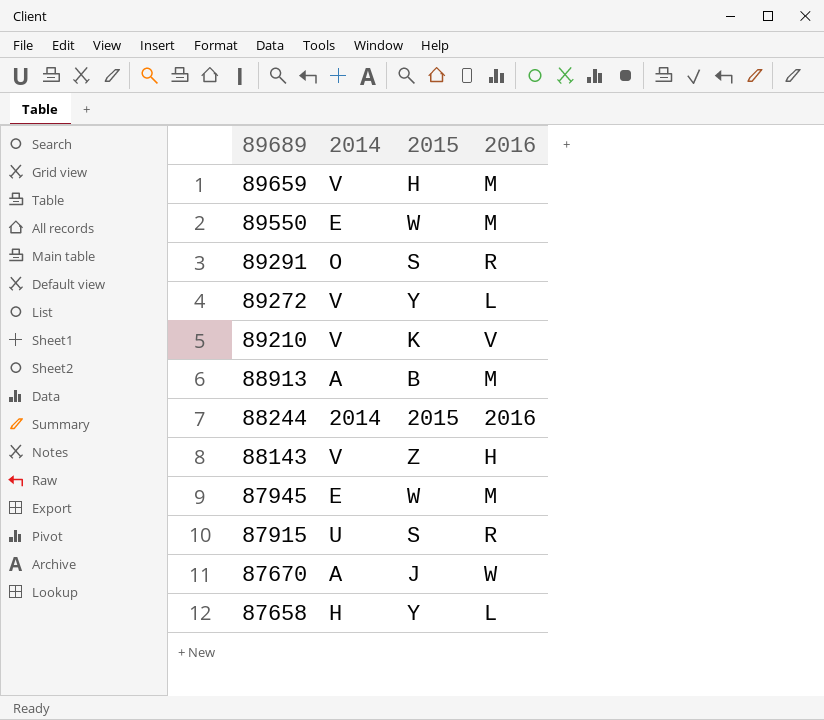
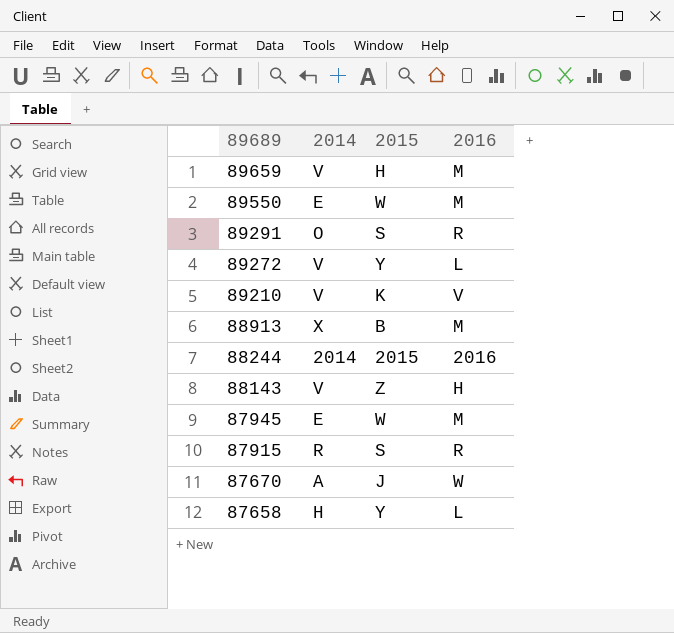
88913 | 2014: A -> X
87915 | 2014: U -> R

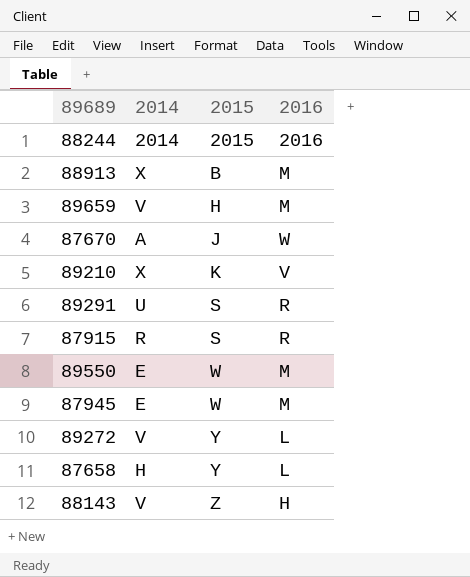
row order: 89689 descending -> 2015 ascending
89210 | 2014: V -> X
89291 | 2014: O -> U

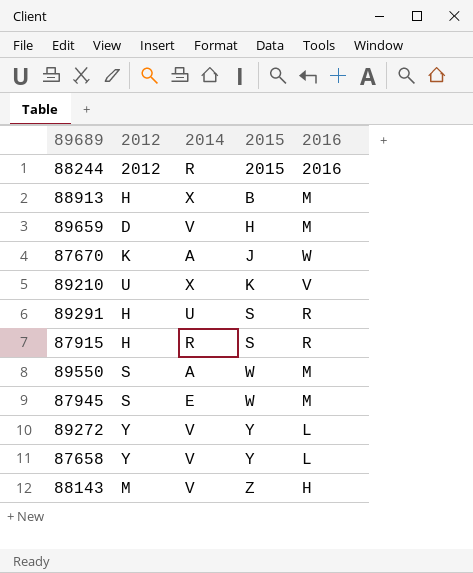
column 2012 | position: none -> 2
88244 | 2014: 2014 -> R
89550 | 2014: E -> A
87658 | 2014: H -> V

